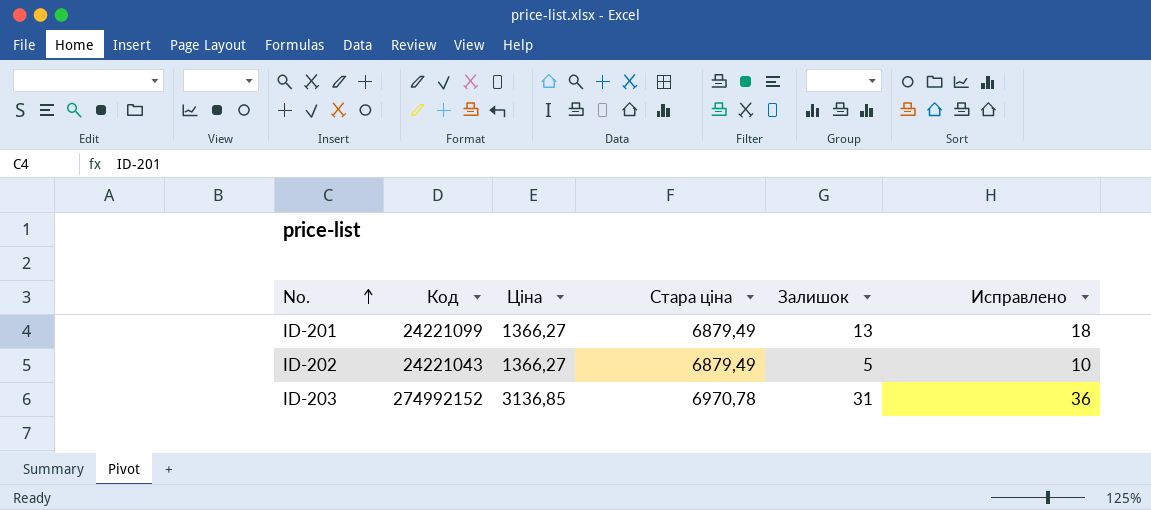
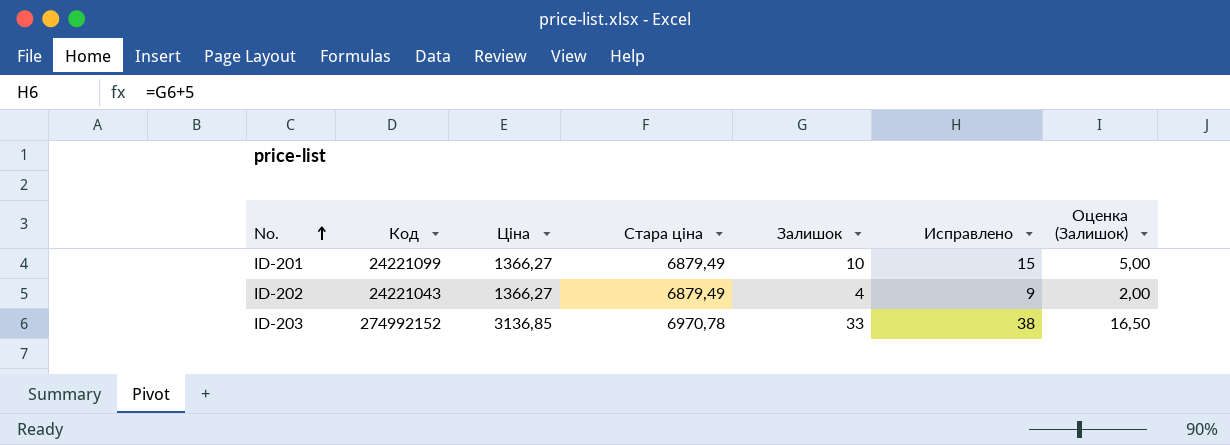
column Оценка (Залишок) | formula: none -> [Залишок] * 0,5
ID-201 | Залишок: 13 -> 10
ID-201 | Исправлено: 18 -> 15
ID-202 | Залишок: 5 -> 4
ID-202 | Исправлено: 10 -> 9
ID-203 | Залишок: 31 -> 33
ID-203 | Исправлено: 36 -> 38

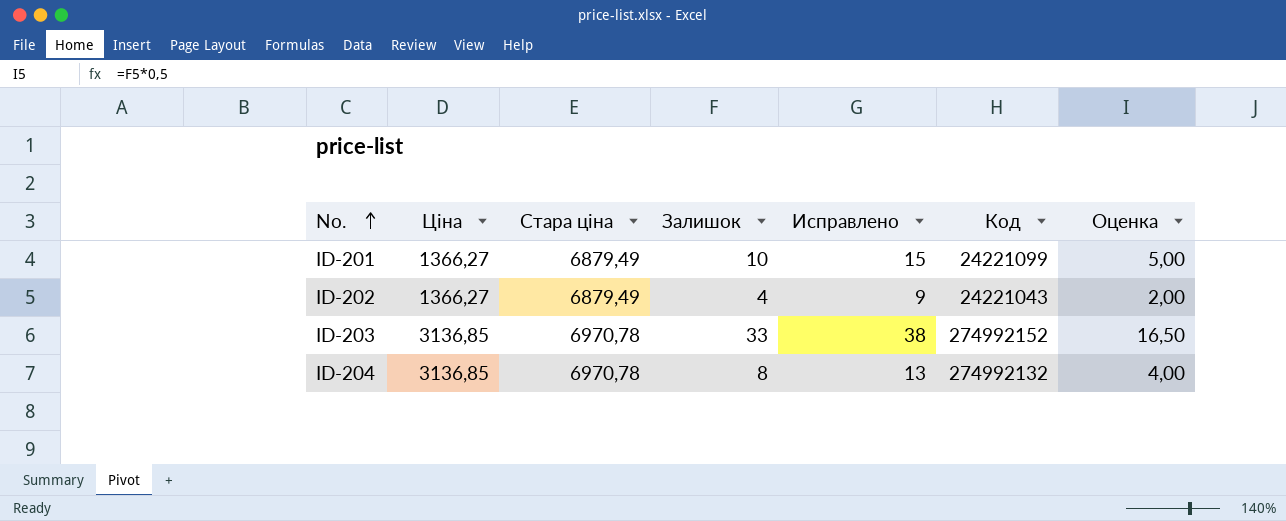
column Код | position: 2 -> 6
column name: Оценка (Залишок) -> Оценка
row ID-204: none -> 3136,85 | 6970,78 | 8 | 13 | 274992132 | 4,00

